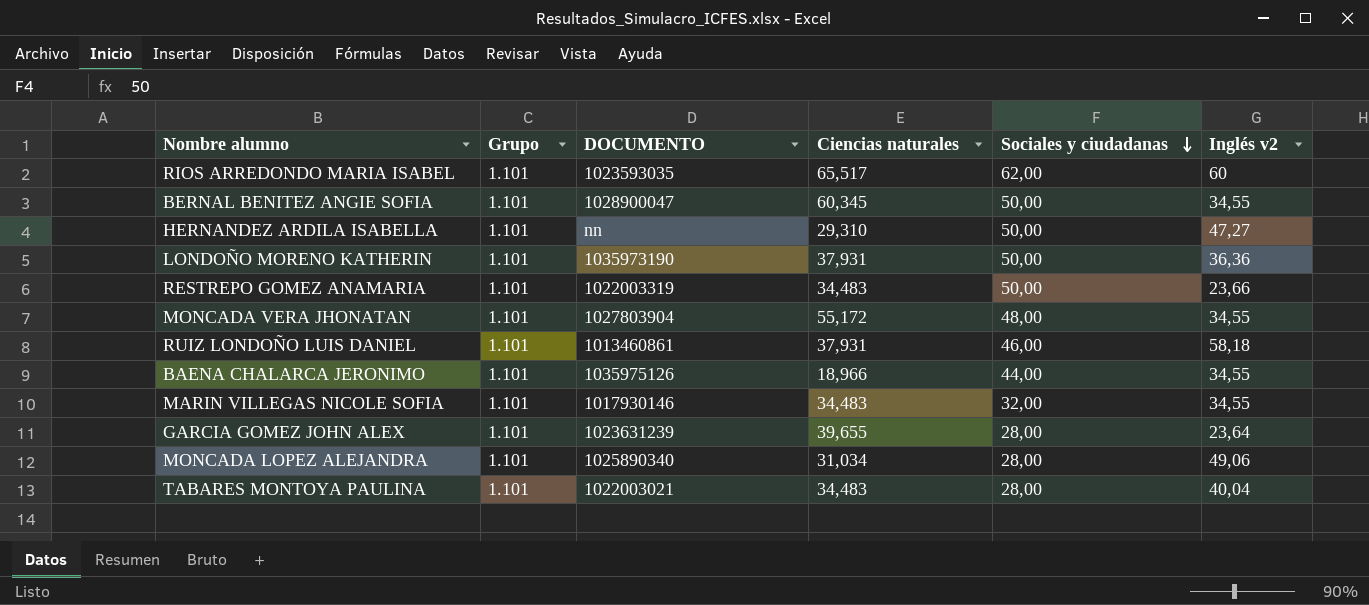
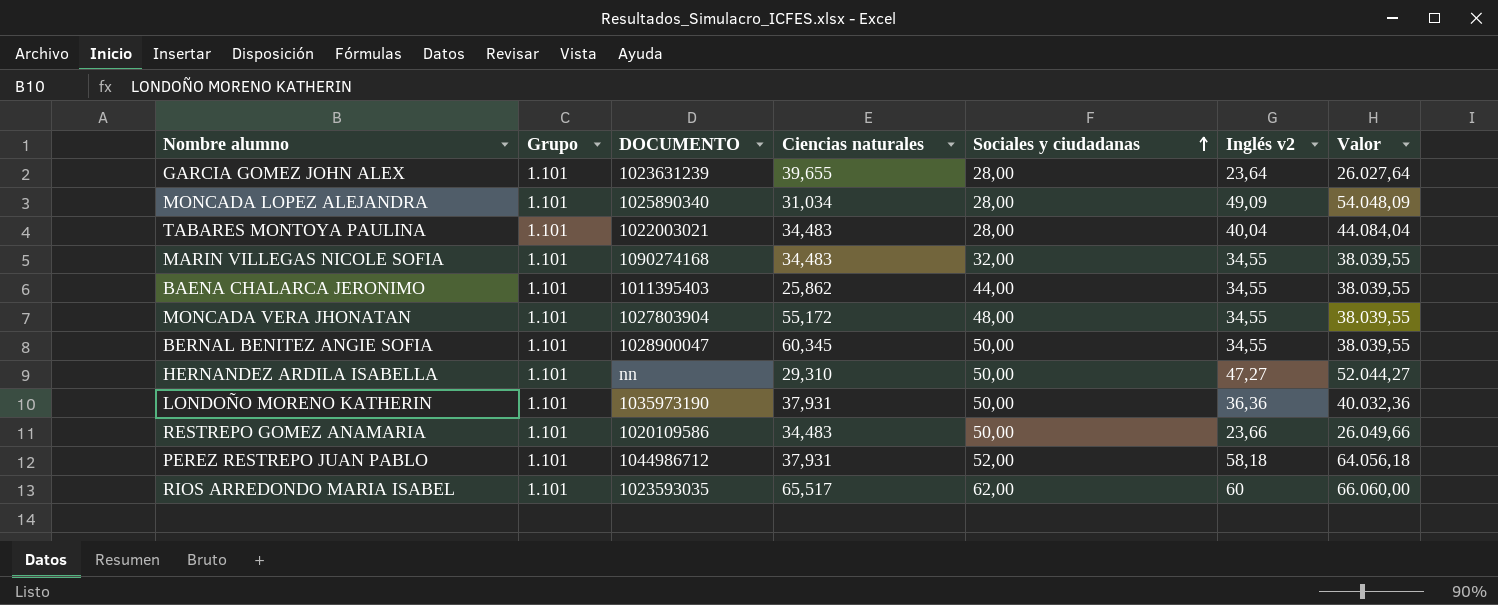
row order: Sociales y ciudadanas descending -> Sociales y ciudadanas ascending
column Valor | formula: none -> [Grupo] * [Inglés v2]
row RUIZ LONDOÑO LUIS DANIEL: 1.101 | 1013460861 | 37,931 | 46,00 | 58,18 -> none
MONCADA LOPEZ ALEJANDRA | Inglés v2: 49,06 -> 49,09
MARIN VILLEGAS NICOLE SOFIA | DOCUMENTO: 1017930146 -> 1090274168
BAENA CHALARCA JERONIMO | DOCUMENTO: 1035975126 -> 1011395403
BAENA CHALARCA JERONIMO | Ciencias naturales: 18,966 -> 25,862
RESTREPO GOMEZ ANAMARIA | DOCUMENTO: 1022003319 -> 1020109586
row PEREZ RESTREPO JUAN PABLO: none -> 1.101 | 1044986712 | 37,931 | 52,00 | 58,18 | 64.056,18

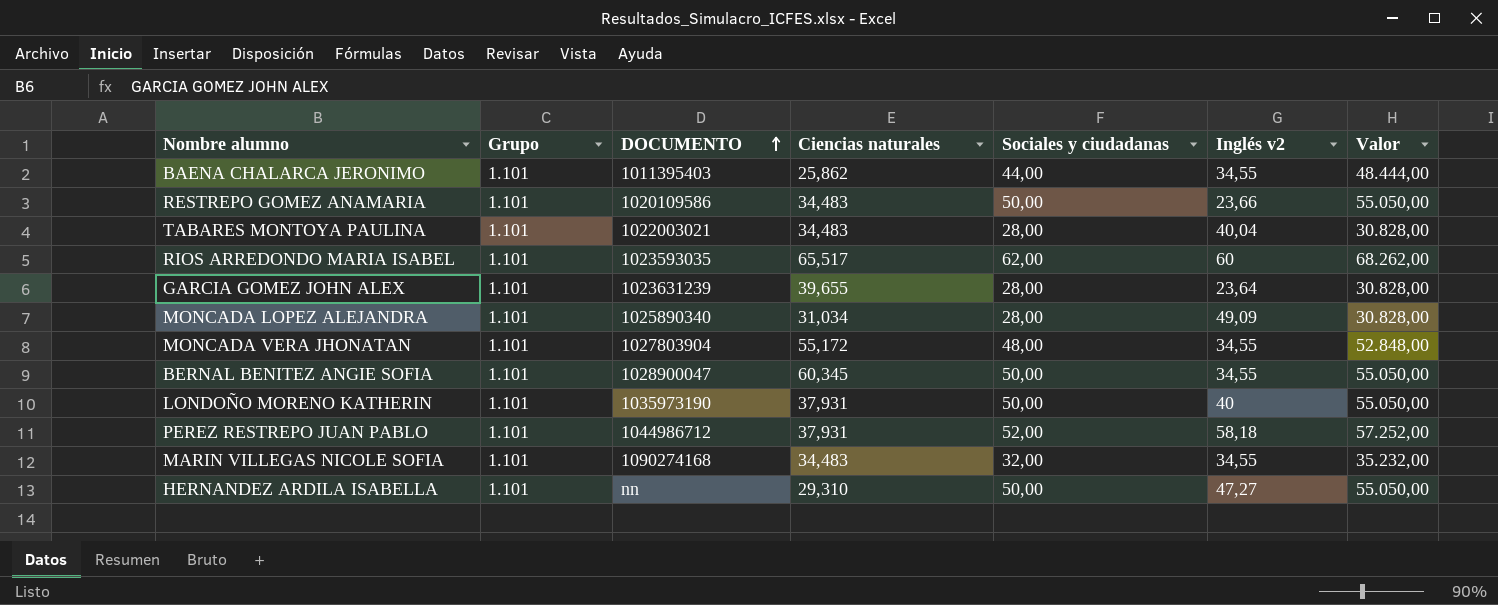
row order: Sociales y ciudadanas ascending -> DOCUMENTO ascending
column Valor | formula: [Grupo] * [Inglés v2] -> [Grupo] * [Sociales y ciudadanas]
LONDOÑO MORENO KATHERIN | Inglés v2: 36,36 -> 40

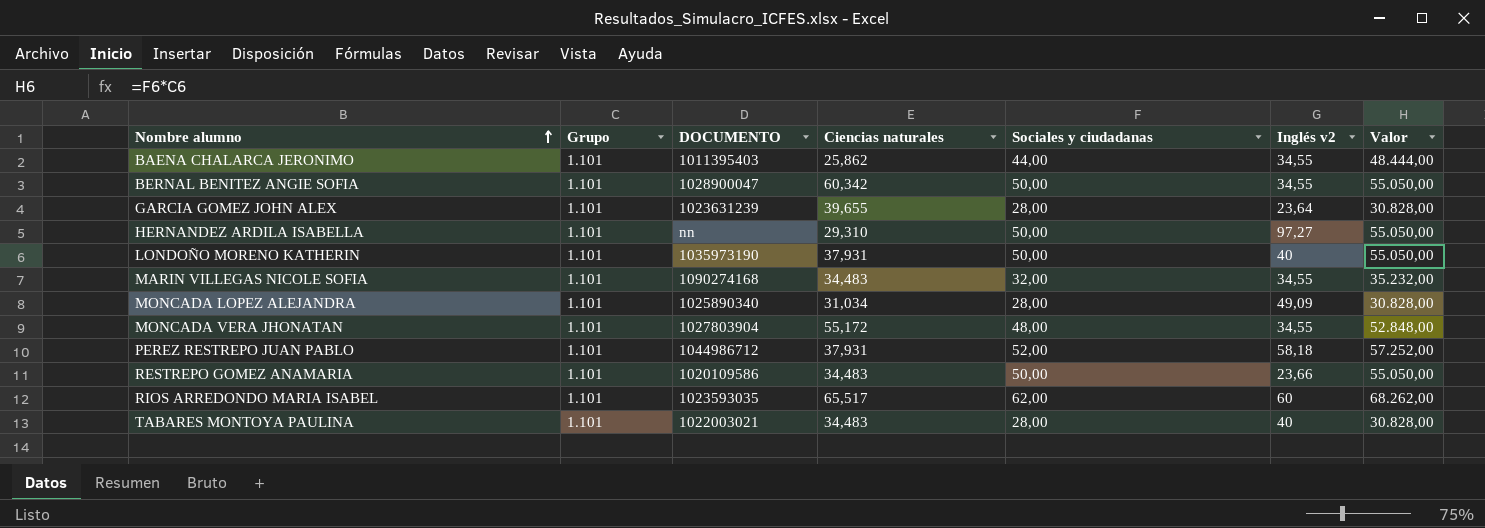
row order: DOCUMENTO ascending -> Nombre alumno ascending
BERNAL BENITEZ ANGIE SOFIA | Ciencias naturales: 60,345 -> 60,342
HERNANDEZ ARDILA ISABELLA | Inglés v2: 47,27 -> 97,27
TABARES MONTOYA PAULINA | Inglés v2: 40,04 -> 40

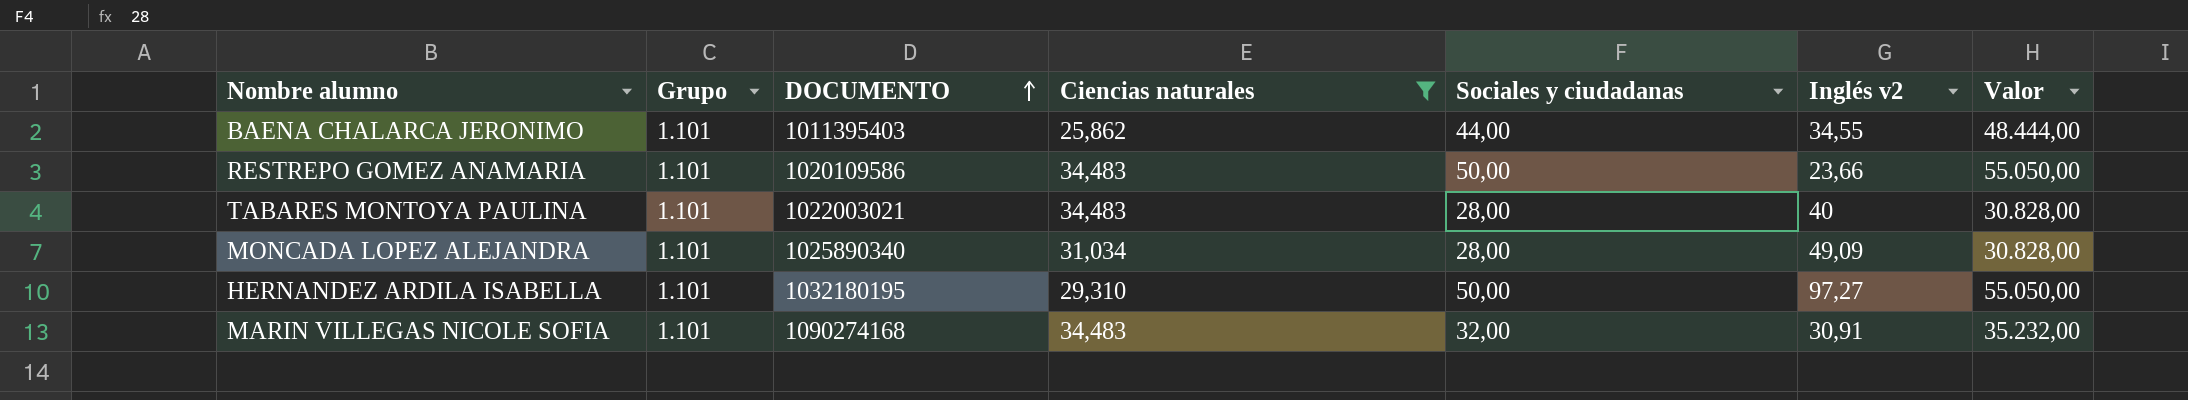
filter: none -> Ciencias naturales <= 34,483
row order: Nombre alumno ascending -> DOCUMENTO ascending
HERNANDEZ ARDILA ISABELLA | DOCUMENTO: nn -> 1032180195
MARIN VILLEGAS NICOLE SOFIA | Inglés v2: 34,55 -> 30,91

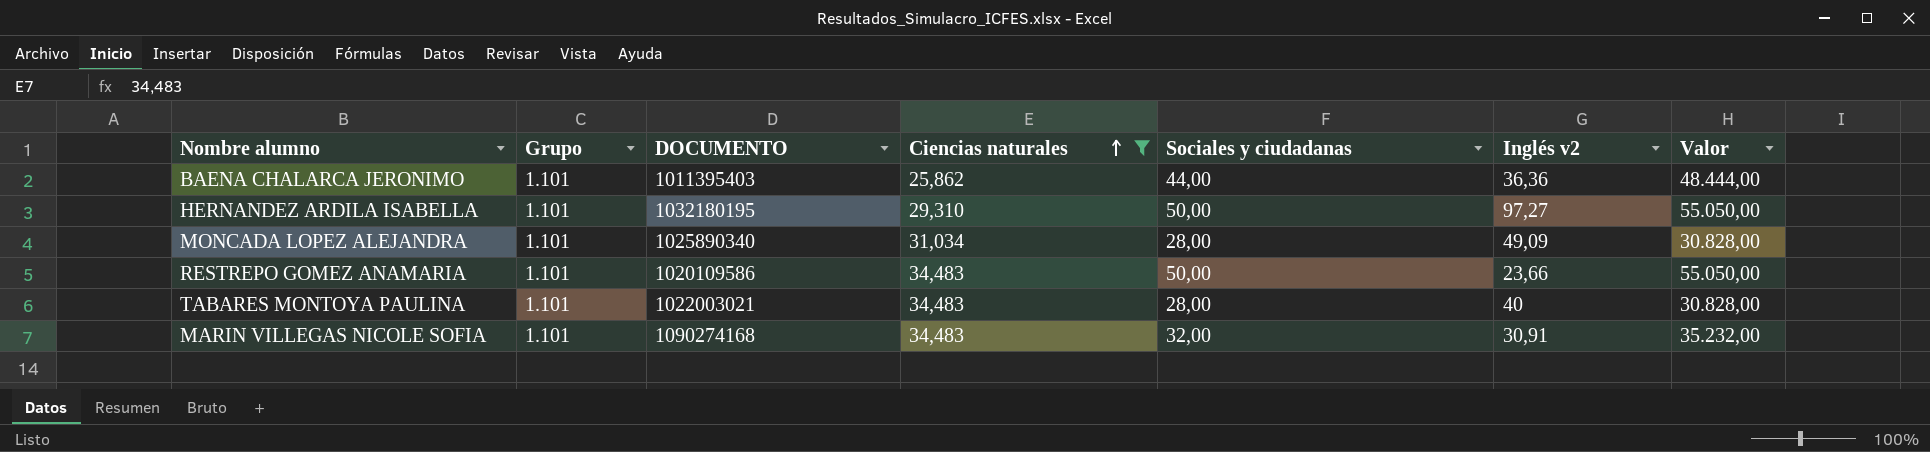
row order: DOCUMENTO ascending -> Ciencias naturales ascending
BAENA CHALARCA JERONIMO | Inglés v2: 34,55 -> 36,36

